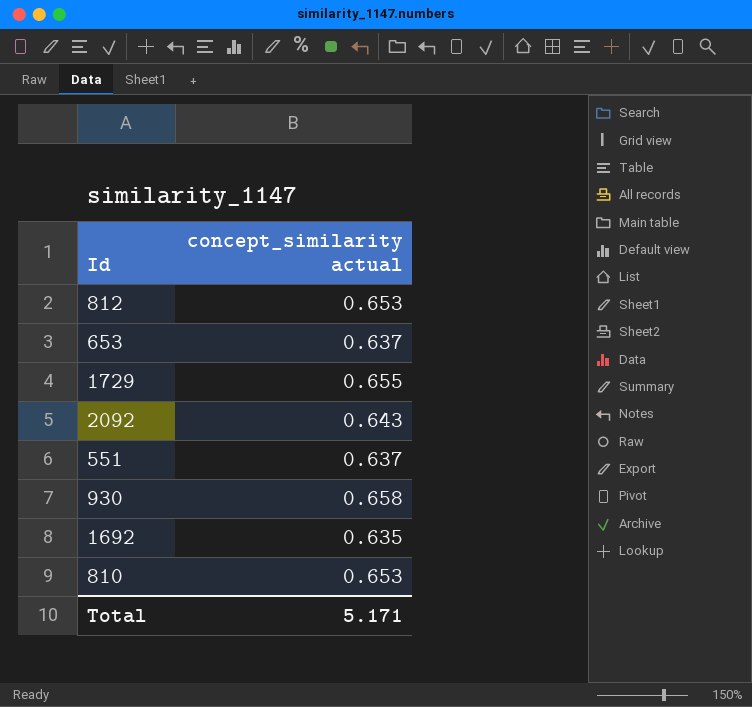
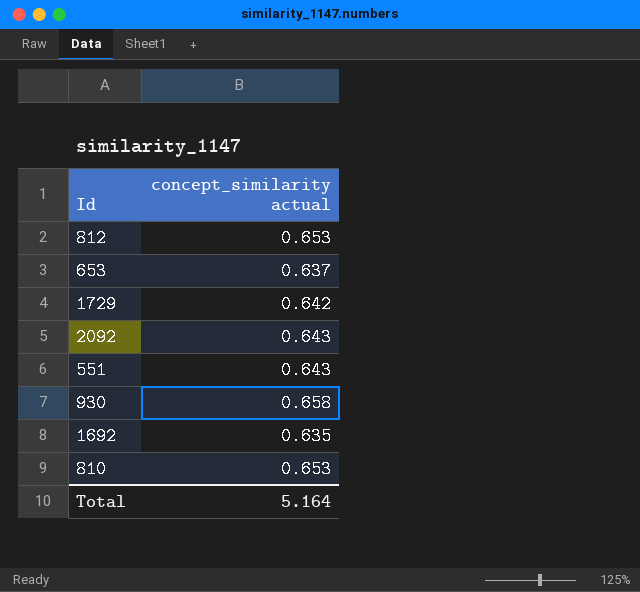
1729 | concept_similarity actual: 0.655 -> 0.642
551 | concept_similarity actual: 0.637 -> 0.643
Total | concept_similarity actual: 5.171 -> 5.164

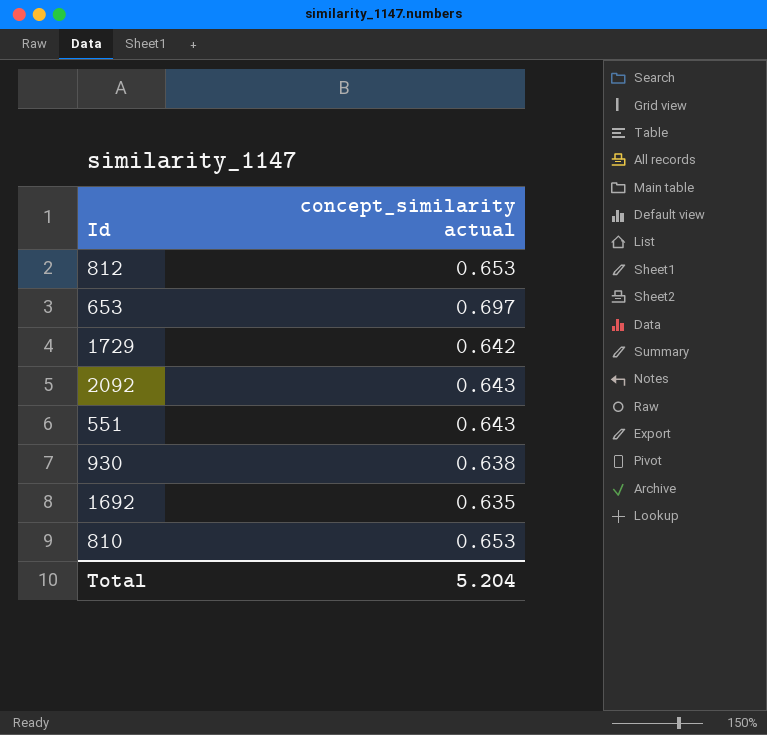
653 | concept_similarity actual: 0.637 -> 0.697
930 | concept_similarity actual: 0.658 -> 0.638
Total | concept_similarity actual: 5.164 -> 5.204

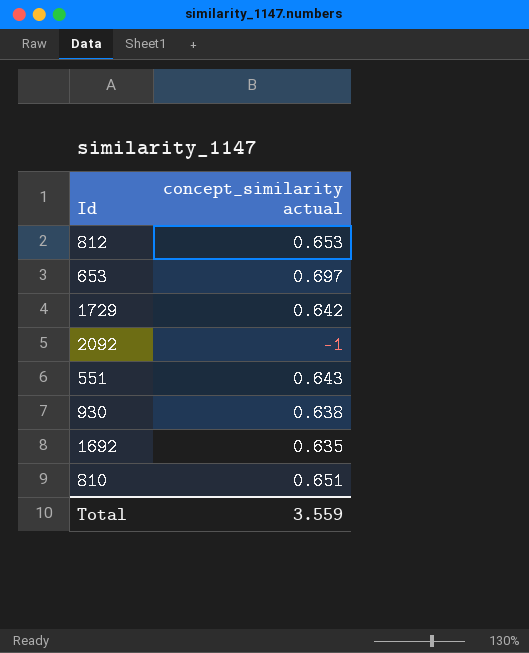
2092 | concept_similarity actual: 0.643 -> -1
810 | concept_similarity actual: 0.653 -> 0.651
Total | concept_similarity actual: 5.204 -> 3.559

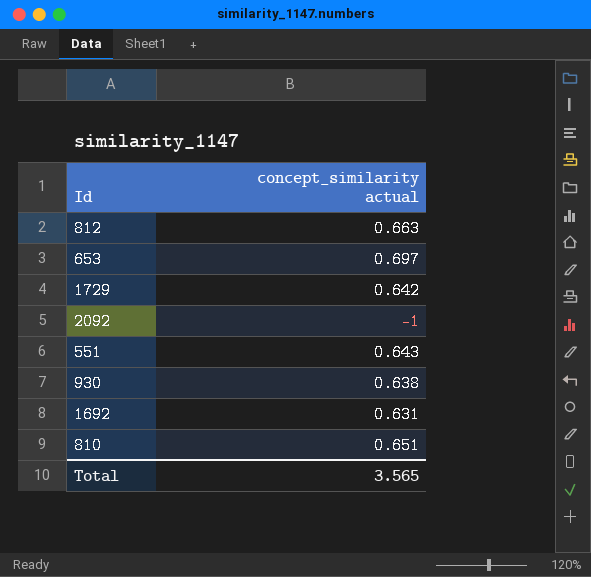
812 | concept_similarity actual: 0.653 -> 0.663
1692 | concept_similarity actual: 0.635 -> 0.631
Total | concept_similarity actual: 3.559 -> 3.565

